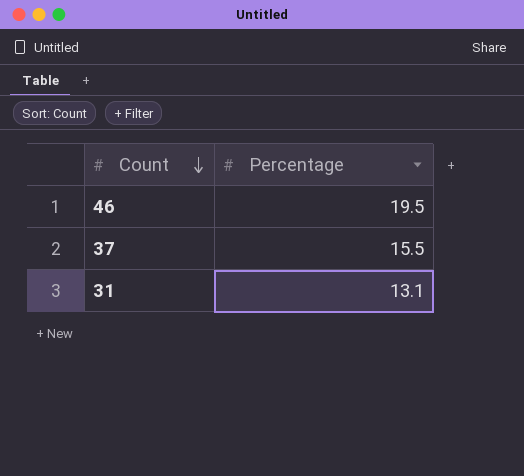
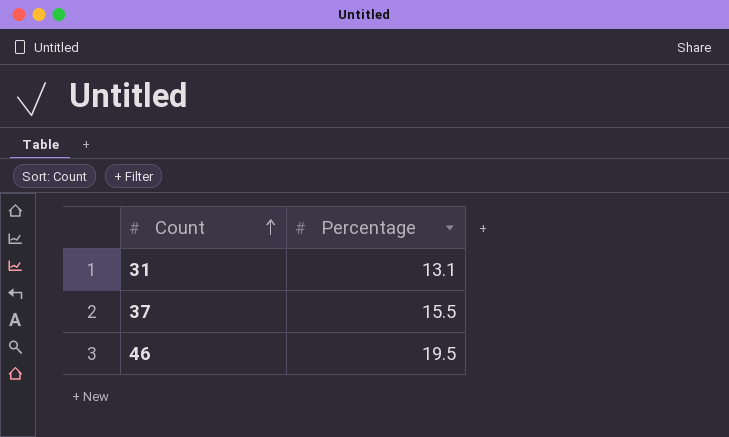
row order: Count descending -> Count ascending

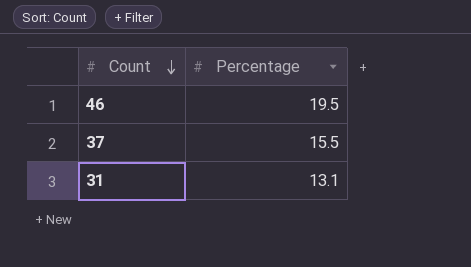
row order: Count ascending -> Count descending

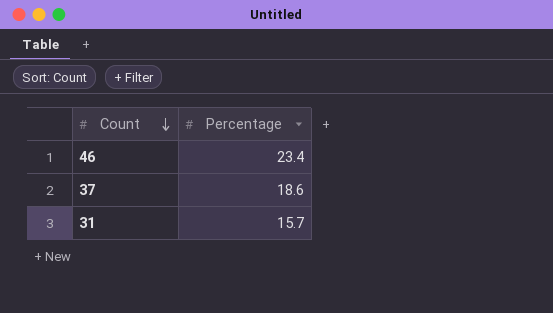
46 | Percentage: 19.5 -> 23.4
37 | Percentage: 15.5 -> 18.6
31 | Percentage: 13.1 -> 15.7

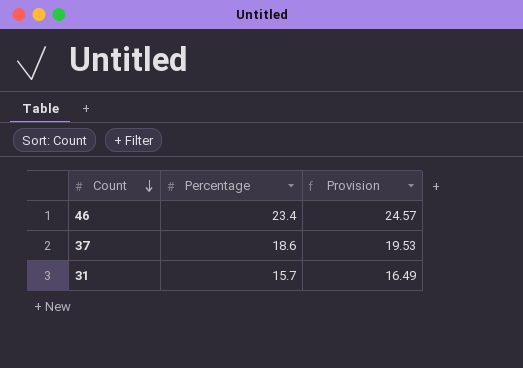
column Provision | formula: none -> [Percentage] * 1.05

